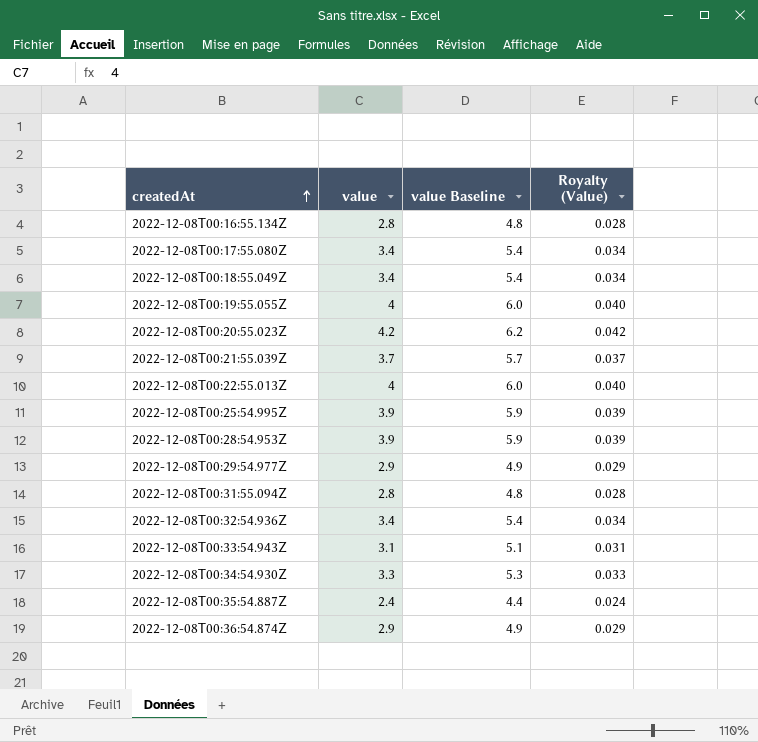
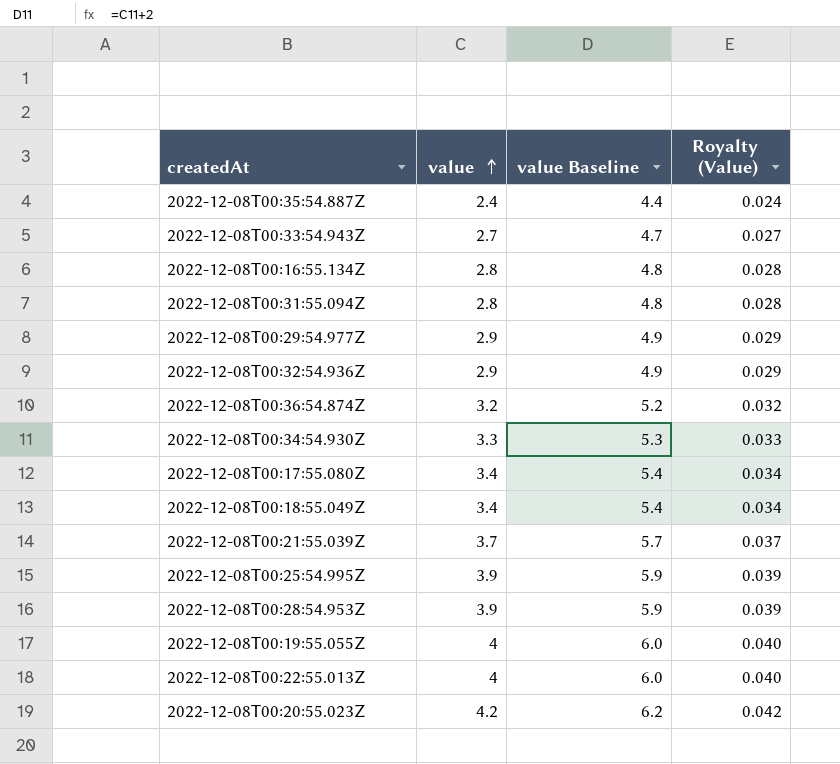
row order: createdAt ascending -> value ascending
2022-12-08T00:33:54.943Z | value: 3.1 -> 2.7
2022-12-08T00:33:54.943Z | value Baseline: 5.1 -> 4.7
2022-12-08T00:33:54.943Z | Royalty (Value): 0.031 -> 0.027
2022-12-08T00:32:54.936Z | value: 3.4 -> 2.9
2022-12-08T00:32:54.936Z | value Baseline: 5.4 -> 4.9
2022-12-08T00:32:54.936Z | Royalty (Value): 0.034 -> 0.029
2022-12-08T00:36:54.874Z | value: 2.9 -> 3.2
2022-12-08T00:36:54.874Z | value Baseline: 4.9 -> 5.2
2022-12-08T00:36:54.874Z | Royalty (Value): 0.029 -> 0.032

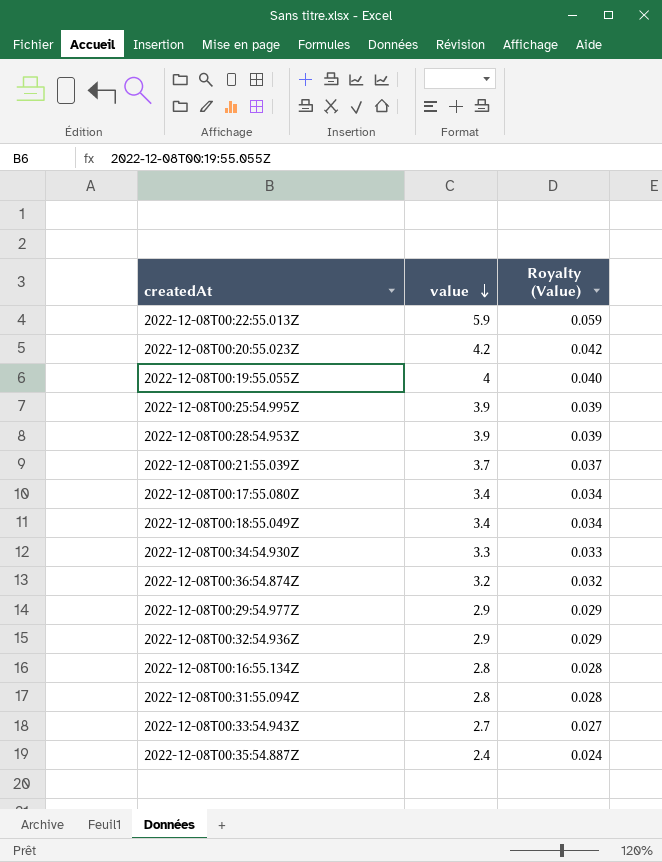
row order: value ascending -> value descending
column value Baseline | formula: [value] + 2 -> none
2022-12-08T00:22:55.013Z | value: 4 -> 5.9
2022-12-08T00:22:55.013Z | Royalty (Value): 0.040 -> 0.059

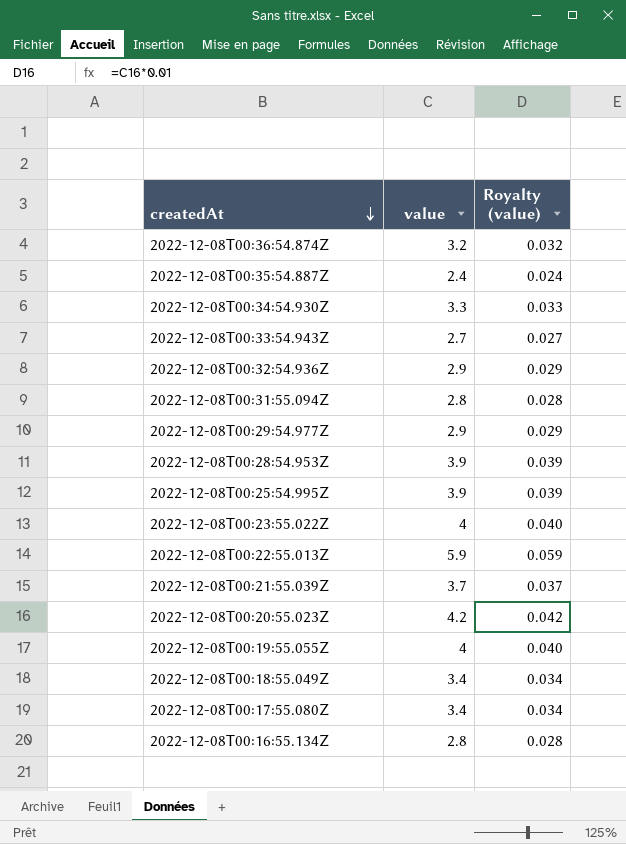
row order: value descending -> createdAt descending
column name: Royalty (Value) -> Royalty (value)
row 2022-12-08T00:23:55.022Z: none -> 4 | 0.040

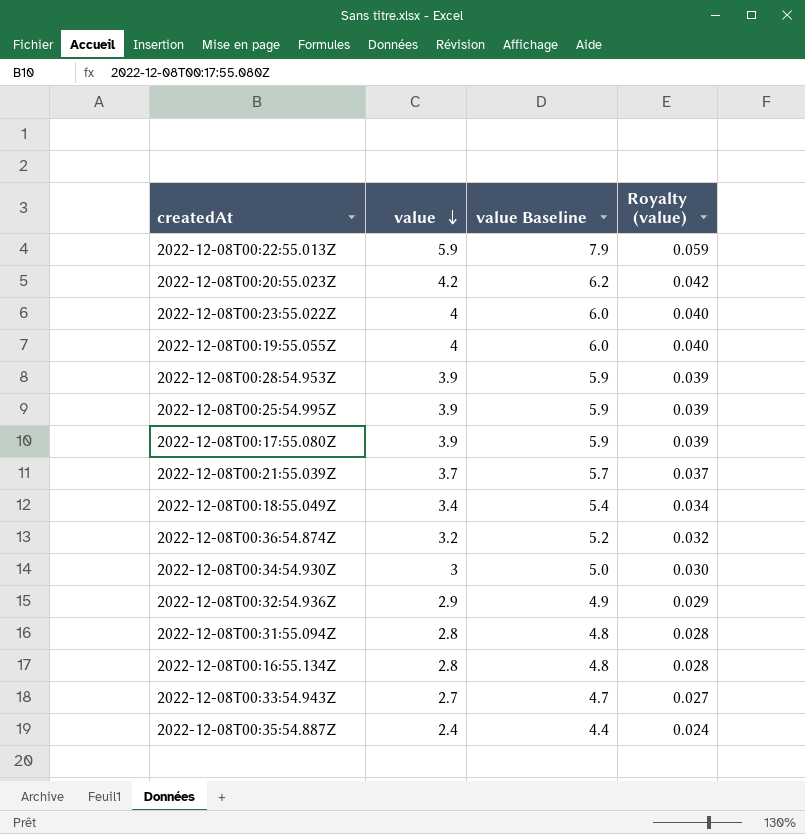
row order: createdAt descending -> value descending
column value Baseline | formula: none -> [value] + 2
row 2022-12-08T00:29:54.977Z: 2.9 | 0.029 -> none
2022-12-08T00:17:55.080Z | value: 3.4 -> 3.9
2022-12-08T00:17:55.080Z | Royalty (value): 0.034 -> 0.039
2022-12-08T00:34:54.930Z | value: 3.3 -> 3
2022-12-08T00:34:54.930Z | Royalty (value): 0.033 -> 0.030

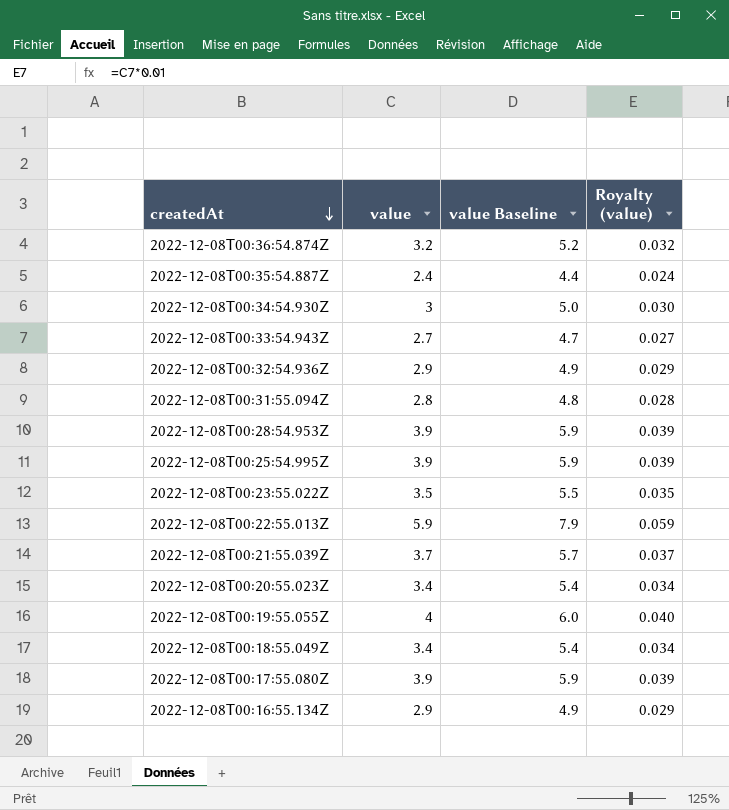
row order: value descending -> createdAt descending
2022-12-08T00:23:55.022Z | value: 4 -> 3.5
2022-12-08T00:23:55.022Z | value Baseline: 6.0 -> 5.5
2022-12-08T00:23:55.022Z | Royalty (value): 0.040 -> 0.035
2022-12-08T00:20:55.023Z | value: 4.2 -> 3.4
2022-12-08T00:20:55.023Z | value Baseline: 6.2 -> 5.4
2022-12-08T00:20:55.023Z | Royalty (value): 0.042 -> 0.034
2022-12-08T00:16:55.134Z | value: 2.8 -> 2.9
2022-12-08T00:16:55.134Z | value Baseline: 4.8 -> 4.9
2022-12-08T00:16:55.134Z | Royalty (value): 0.028 -> 0.029

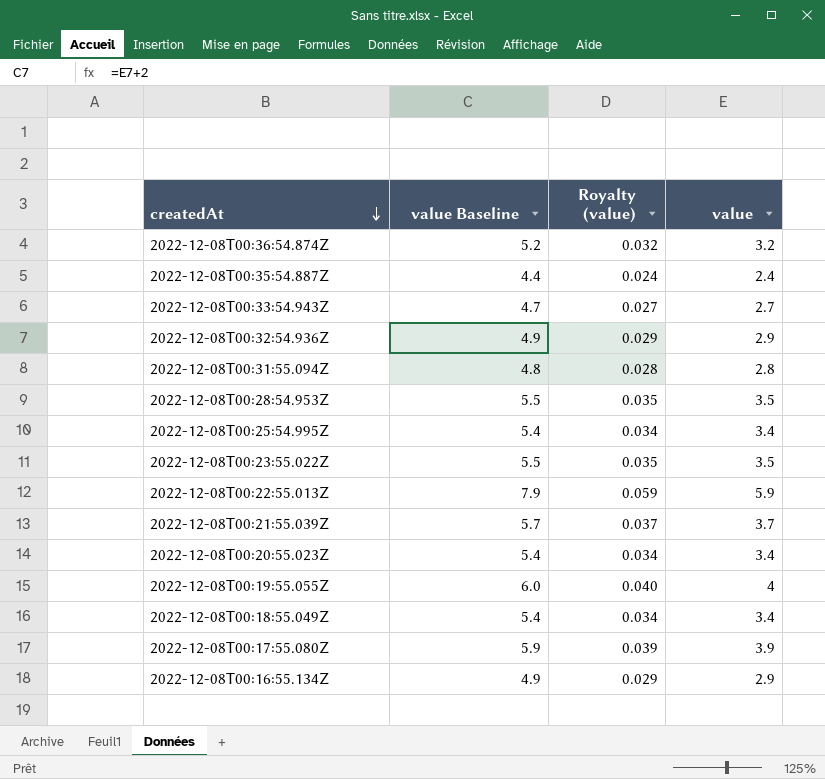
column value | position: 2 -> 4
row 2022-12-08T00:34:54.930Z: 3 | 5.0 | 0.030 -> none
2022-12-08T00:28:54.953Z | value Baseline: 5.9 -> 5.5
2022-12-08T00:28:54.953Z | Royalty (value): 0.039 -> 0.035
2022-12-08T00:28:54.953Z | value: 3.9 -> 3.5
2022-12-08T00:25:54.995Z | value Baseline: 5.9 -> 5.4
2022-12-08T00:25:54.995Z | Royalty (value): 0.039 -> 0.034
2022-12-08T00:25:54.995Z | value: 3.9 -> 3.4

